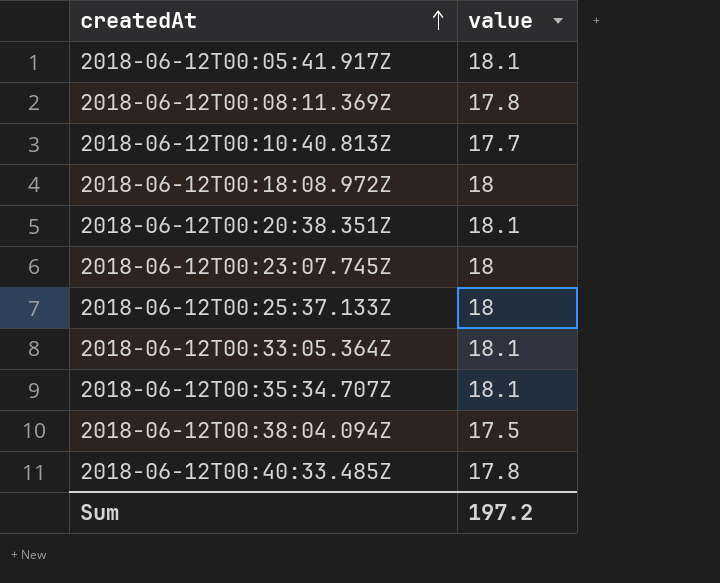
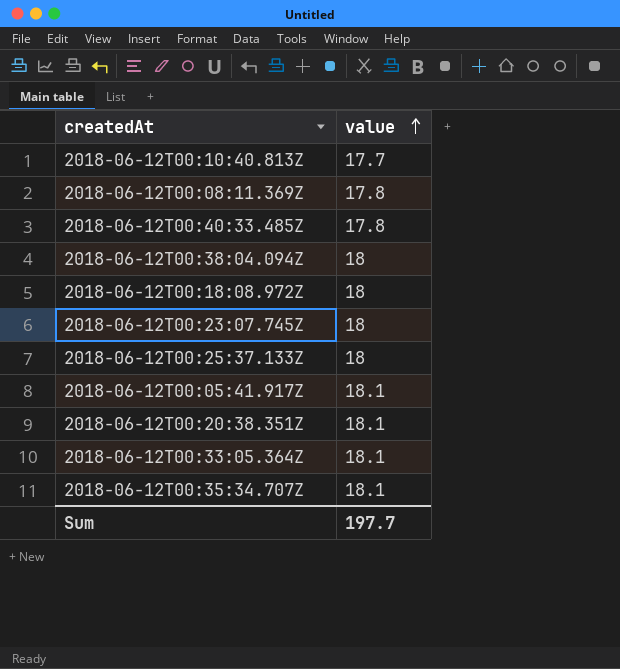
row order: createdAt ascending -> value ascending
2018-06-12T00:38:04.094Z | value: 17.5 -> 18
Sum | value: 197.2 -> 197.7

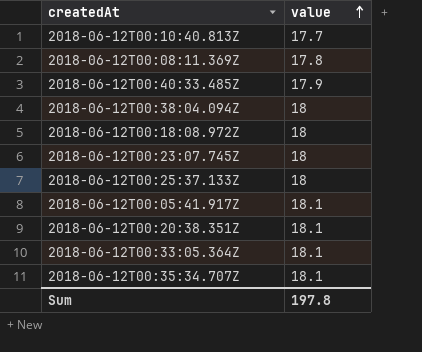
2018-06-12T00:40:33.485Z | value: 17.8 -> 17.9
Sum | value: 197.7 -> 197.8

